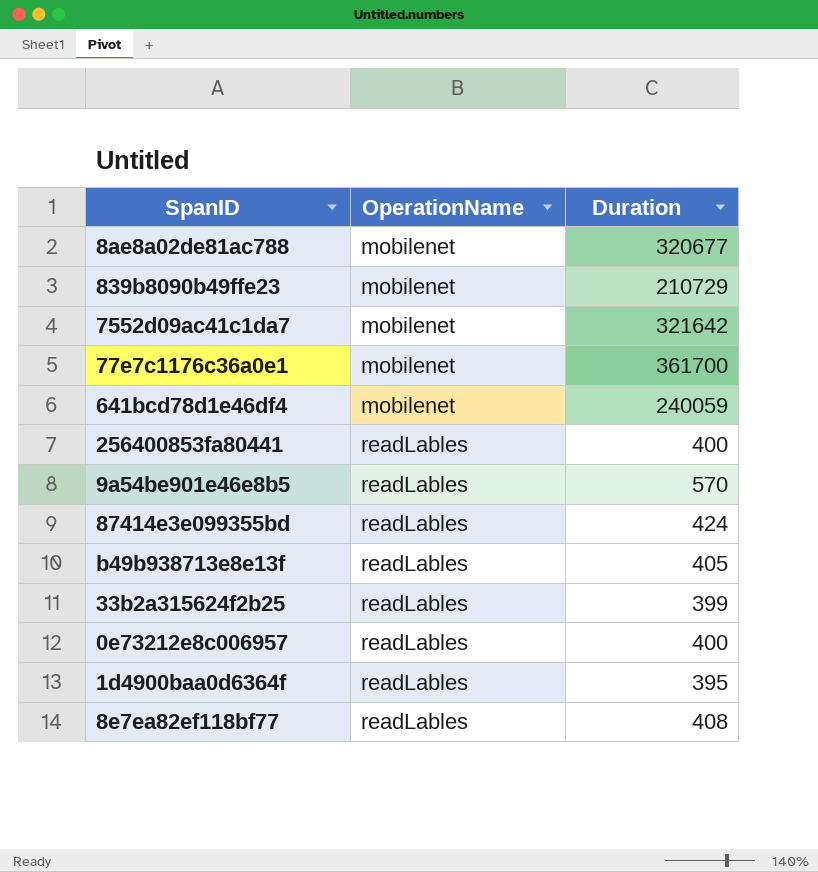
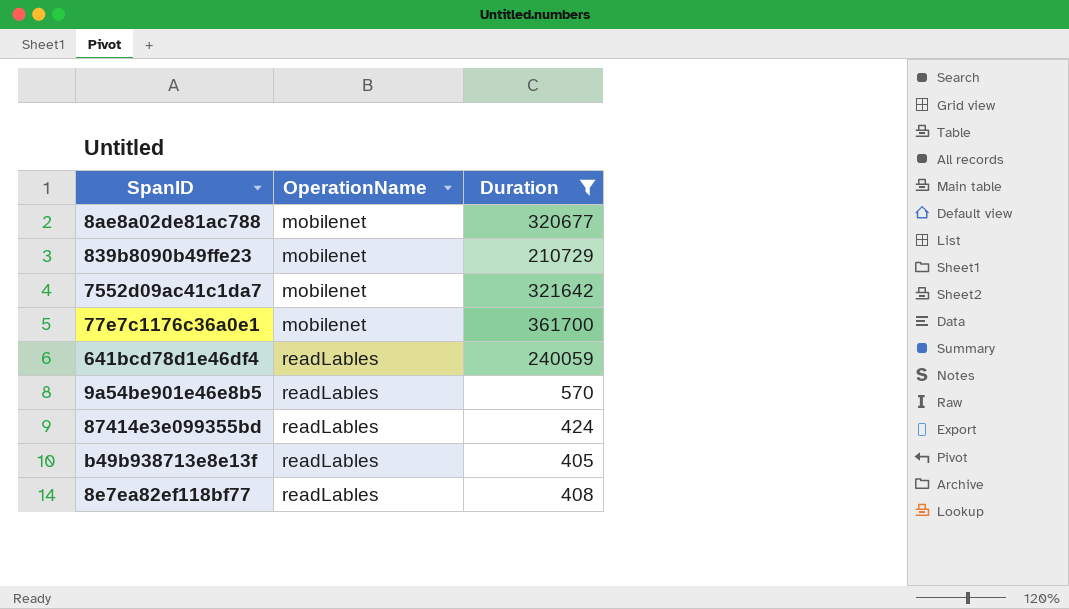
filter: none -> Duration >= 405
641bcd78d1e46df4 | OperationName: mobilenet -> readLables

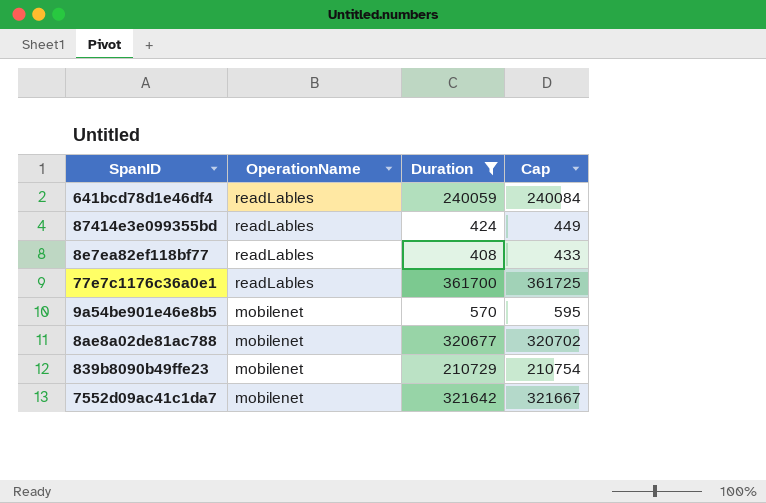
row order: OperationName ascending -> OperationName descending
column Cap | formula: none -> [Duration] + 25
row b49b938713e8e13f: readLables | 405 -> none
77e7c1176c36a0e1 | OperationName: mobilenet -> readLables
9a54be901e46e8b5 | OperationName: readLables -> mobilenet

